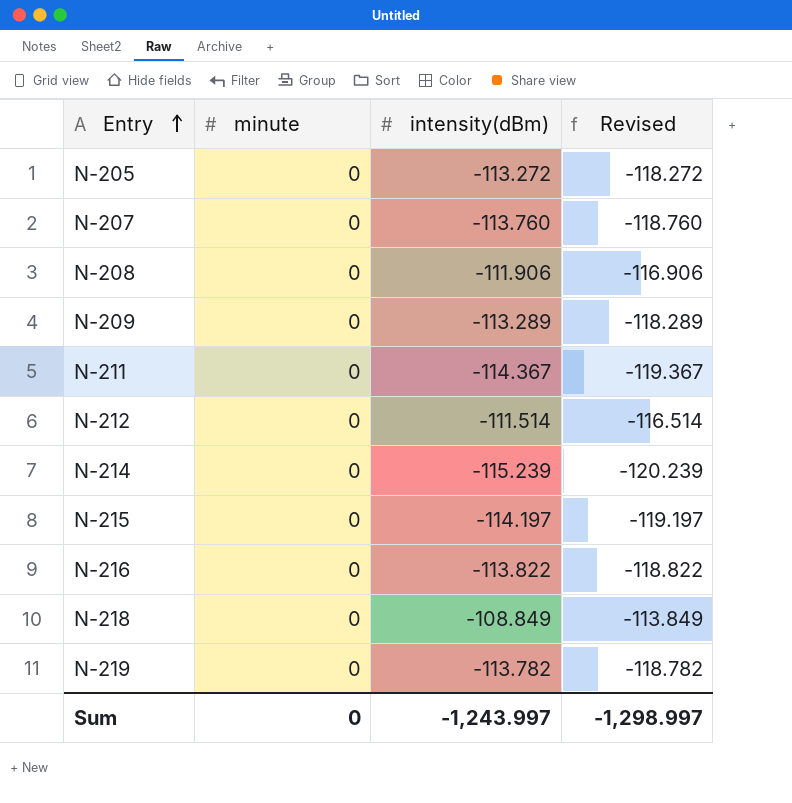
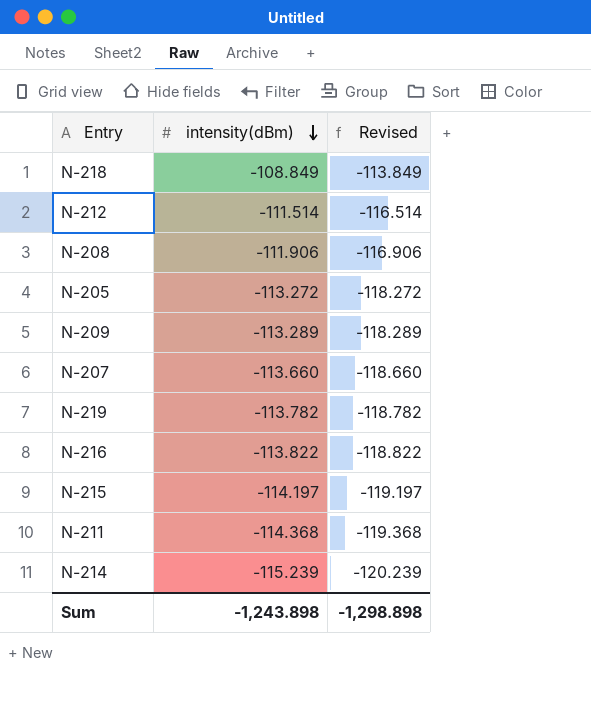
row order: Entry ascending -> intensity(dBm) descending
column minute | position: 2 -> none
N-207 | intensity(dBm): -113.760 -> -113.660
N-207 | Revised: -118.760 -> -118.660
N-211 | intensity(dBm): -114.367 -> -114.368
N-211 | Revised: -119.367 -> -119.368
Sum | intensity(dBm): -1,243.997 -> -1,243.898
Sum | Revised: -1,298.997 -> -1,298.898

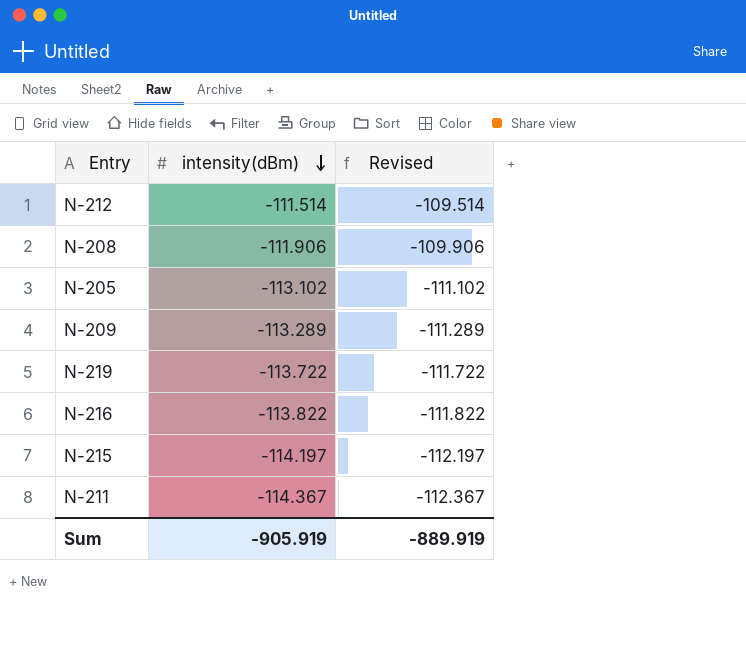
column Revised | formula: [intensity(dBm)] - 5 -> [intensity(dBm)] + 2
row N-218: -108.849 | -113.849 -> none
row N-207: -113.660 | -118.660 -> none
row N-214: -115.239 | -120.239 -> none
N-205 | intensity(dBm): -113.272 -> -113.102
N-219 | intensity(dBm): -113.782 -> -113.722
N-211 | intensity(dBm): -114.368 -> -114.367
Sum | intensity(dBm): -1,243.898 -> -905.919
Sum | Revised: -1,298.898 -> -889.919

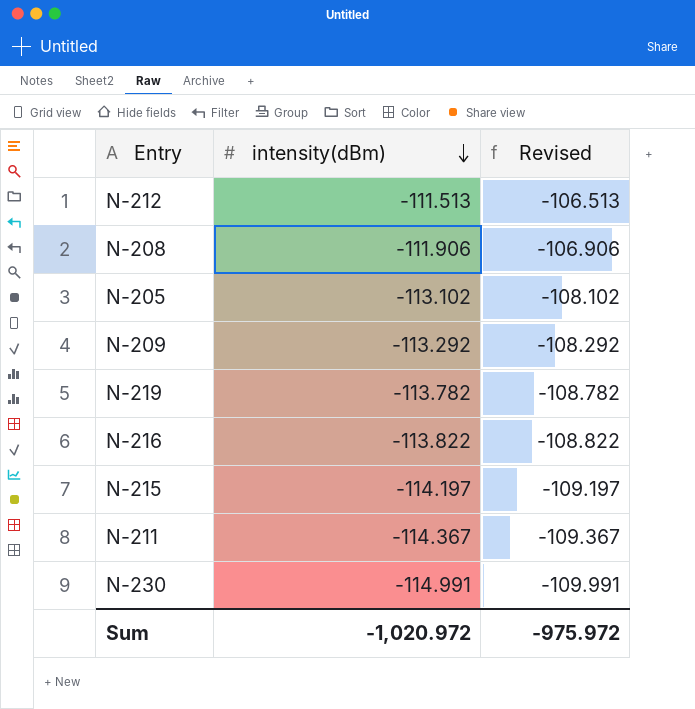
column Revised | formula: [intensity(dBm)] + 2 -> [intensity(dBm)] + 5
N-212 | intensity(dBm): -111.514 -> -111.513
N-209 | intensity(dBm): -113.289 -> -113.292
N-219 | intensity(dBm): -113.722 -> -113.782
row N-230: none -> -114.991 | -109.991
Sum | intensity(dBm): -905.919 -> -1,020.972
Sum | Revised: -889.919 -> -975.972

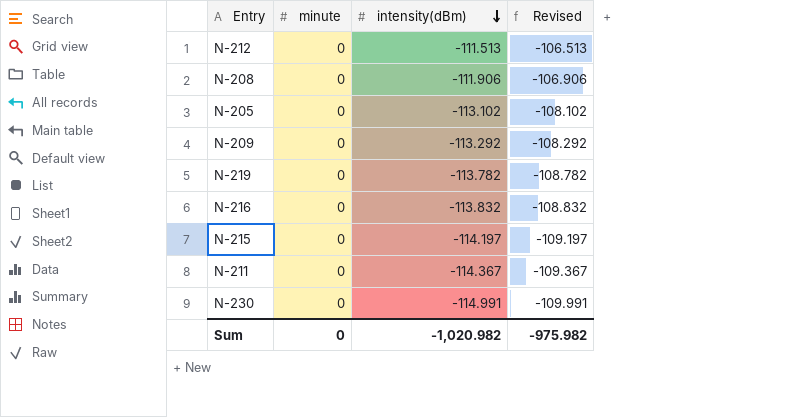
column minute | position: none -> 2
N-216 | intensity(dBm): -113.822 -> -113.832
N-216 | Revised: -108.822 -> -108.832
Sum | intensity(dBm): -1,020.972 -> -1,020.982
Sum | Revised: -975.972 -> -975.982

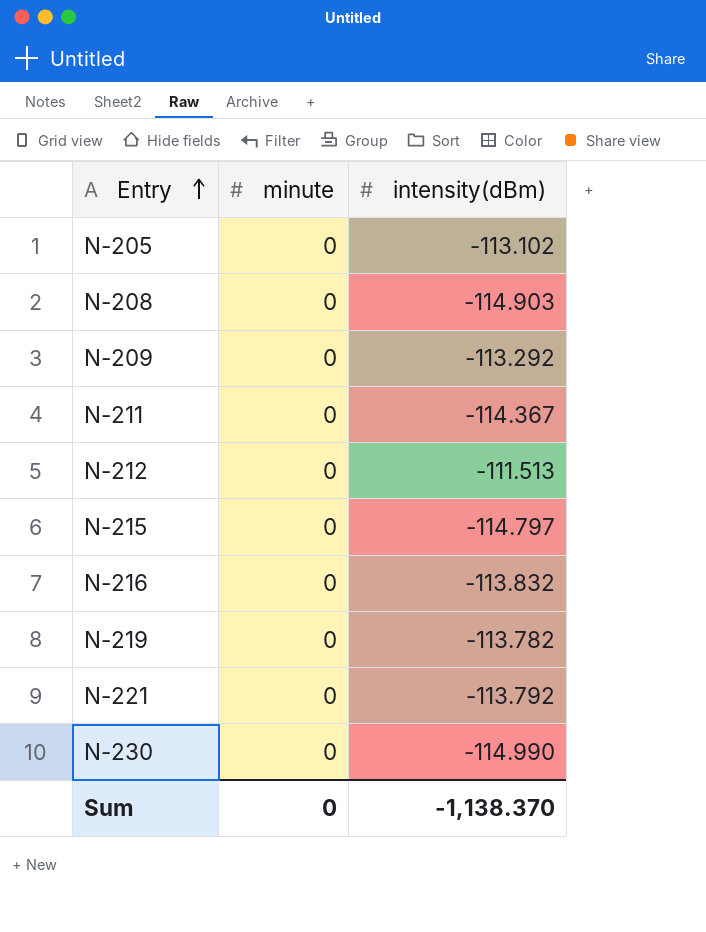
row order: intensity(dBm) descending -> Entry ascending
column Revised | formula: [intensity(dBm)] + 5 -> none
N-208 | intensity(dBm): -111.906 -> -114.903
N-215 | intensity(dBm): -114.197 -> -114.797
row N-221: none -> 0 | -113.792
N-230 | intensity(dBm): -114.991 -> -114.990
Sum | intensity(dBm): -1,020.982 -> -1,138.370

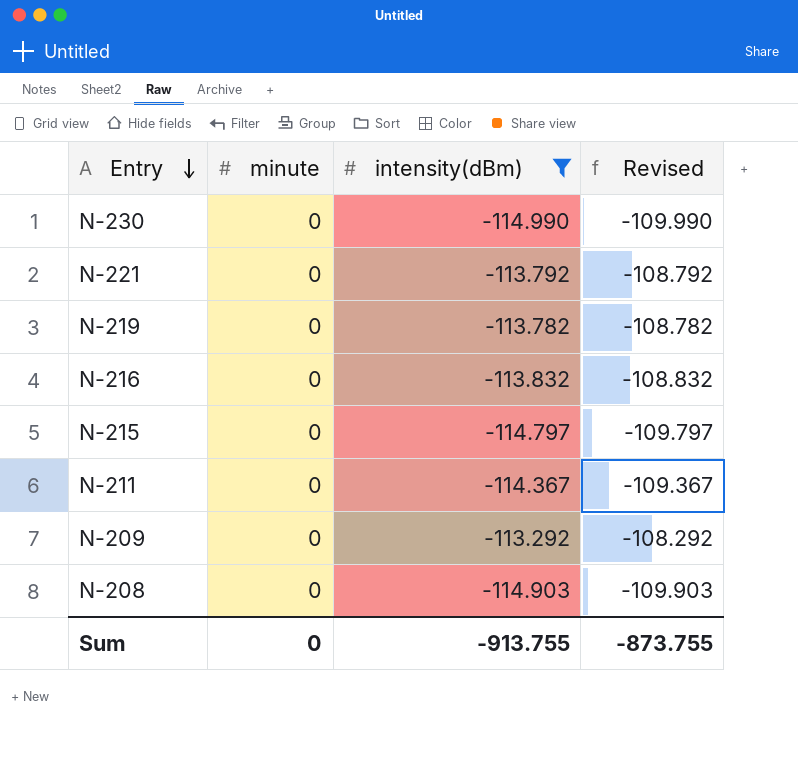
filter: none -> intensity(dBm) <= -113.292
row order: Entry ascending -> Entry descending
column Revised | formula: none -> [intensity(dBm)] + 5
Sum | intensity(dBm): -1,138.370 -> -913.755

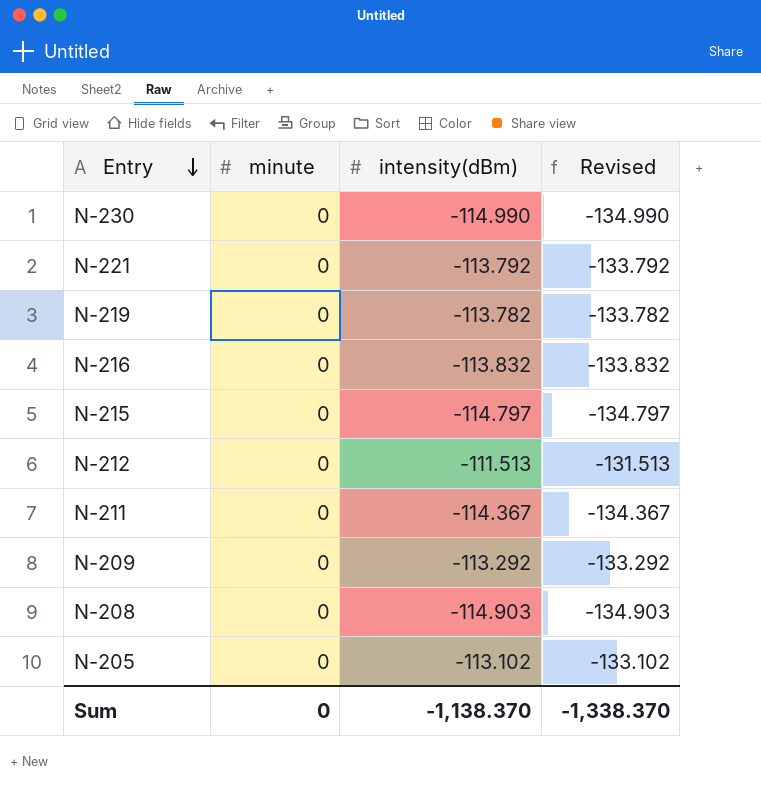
filter: intensity(dBm) <= -113.292 -> none
column Revised | formula: [intensity(dBm)] + 5 -> [intensity(dBm)] - 20
Sum | intensity(dBm): -913.755 -> -1,138.370
Sum | Revised: -873.755 -> -1,338.370

